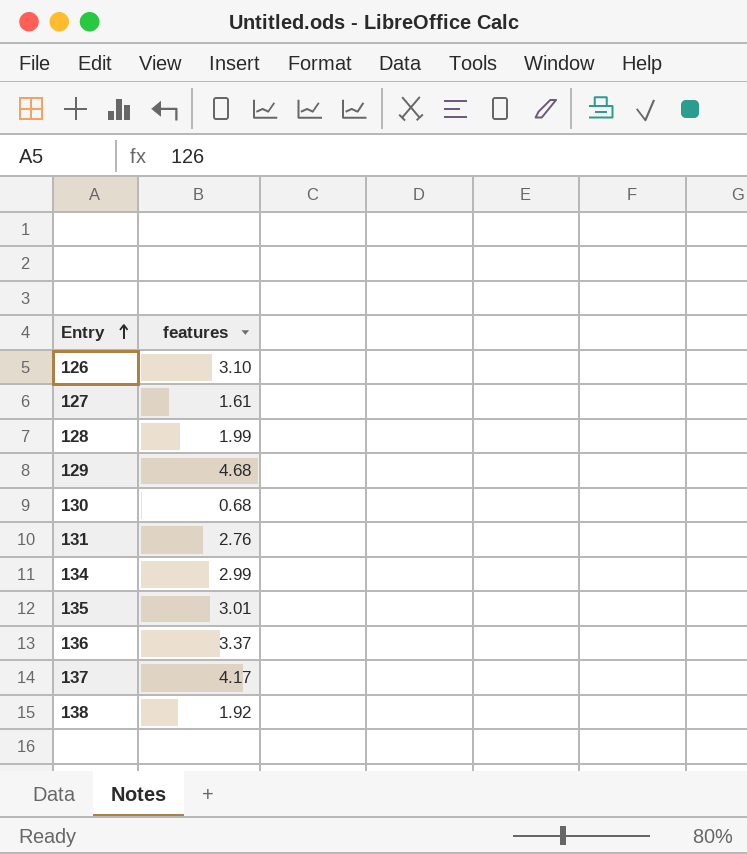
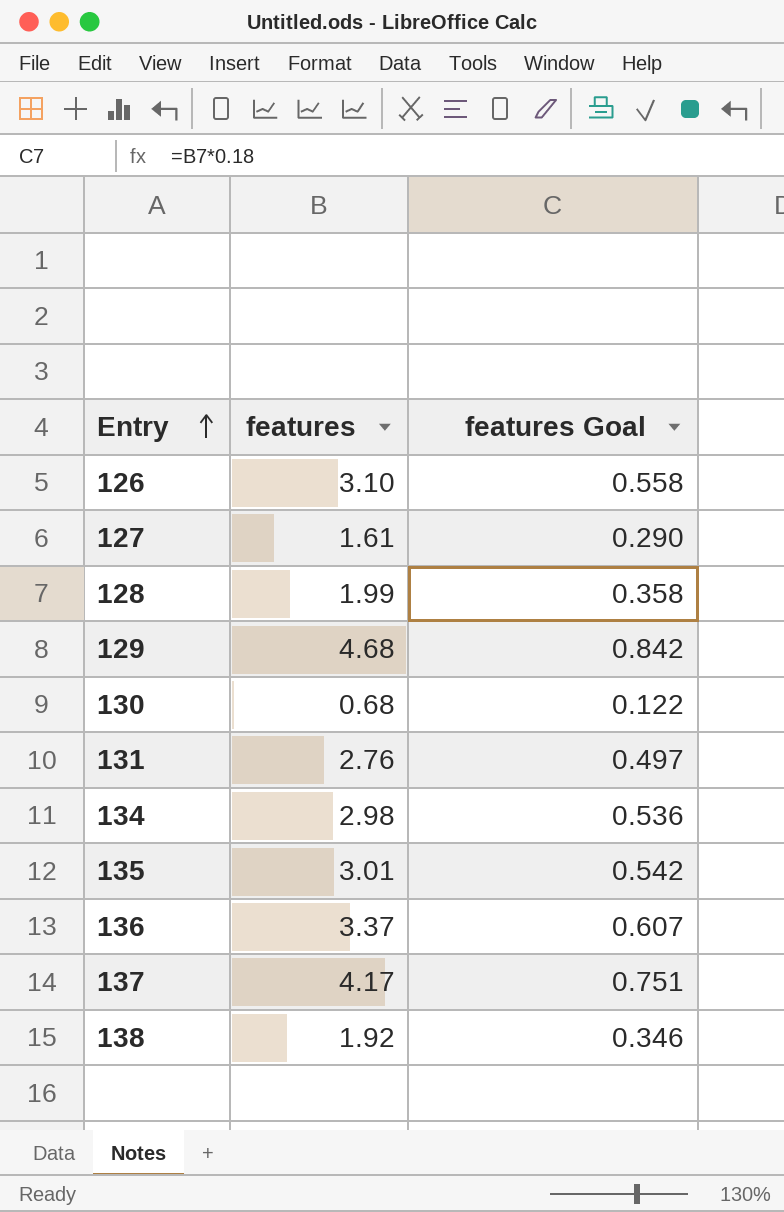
column features Goal | formula: none -> [features] * 0.18
134 | features: 2.99 -> 2.98

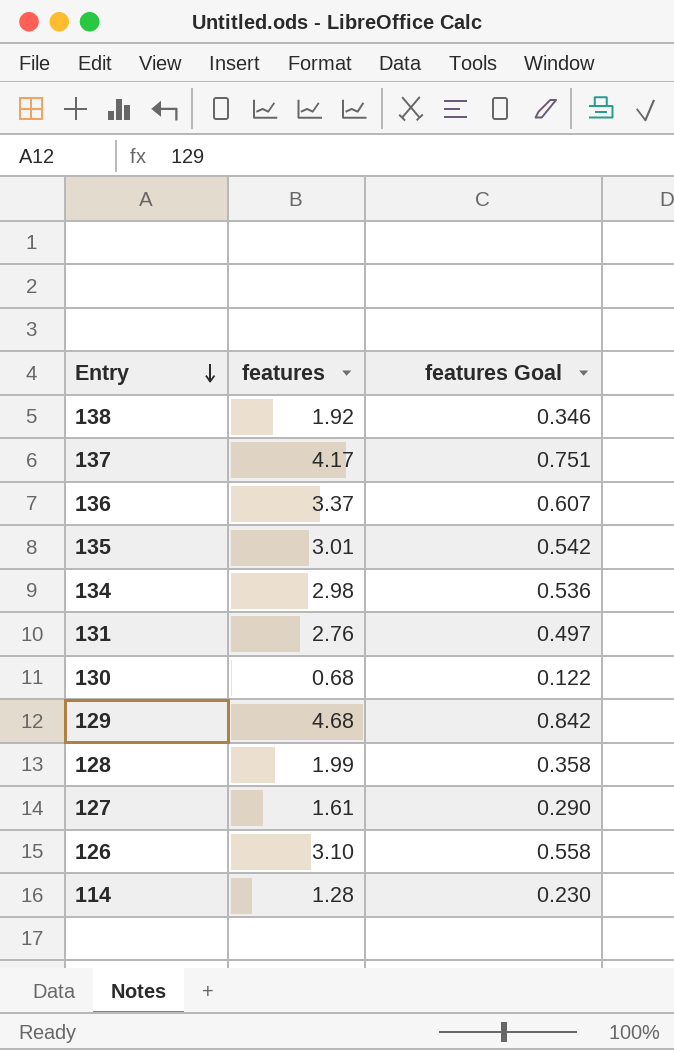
row order: Entry ascending -> Entry descending
row 114: none -> 1.28 | 0.230

